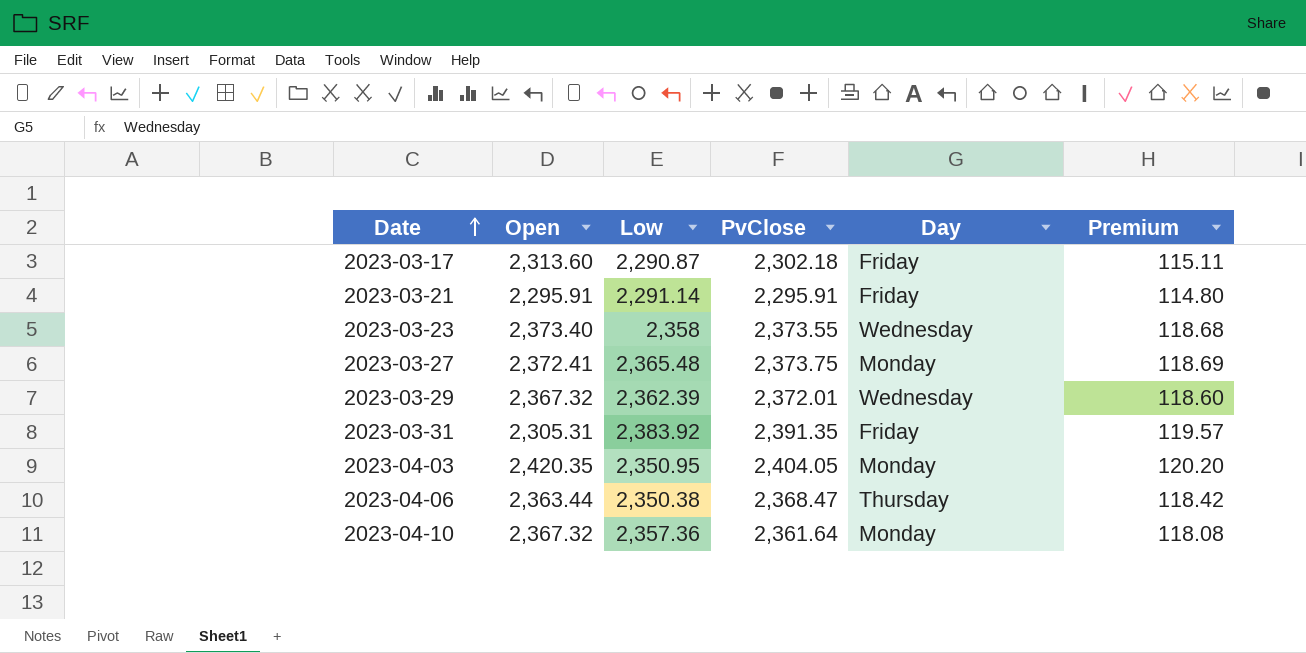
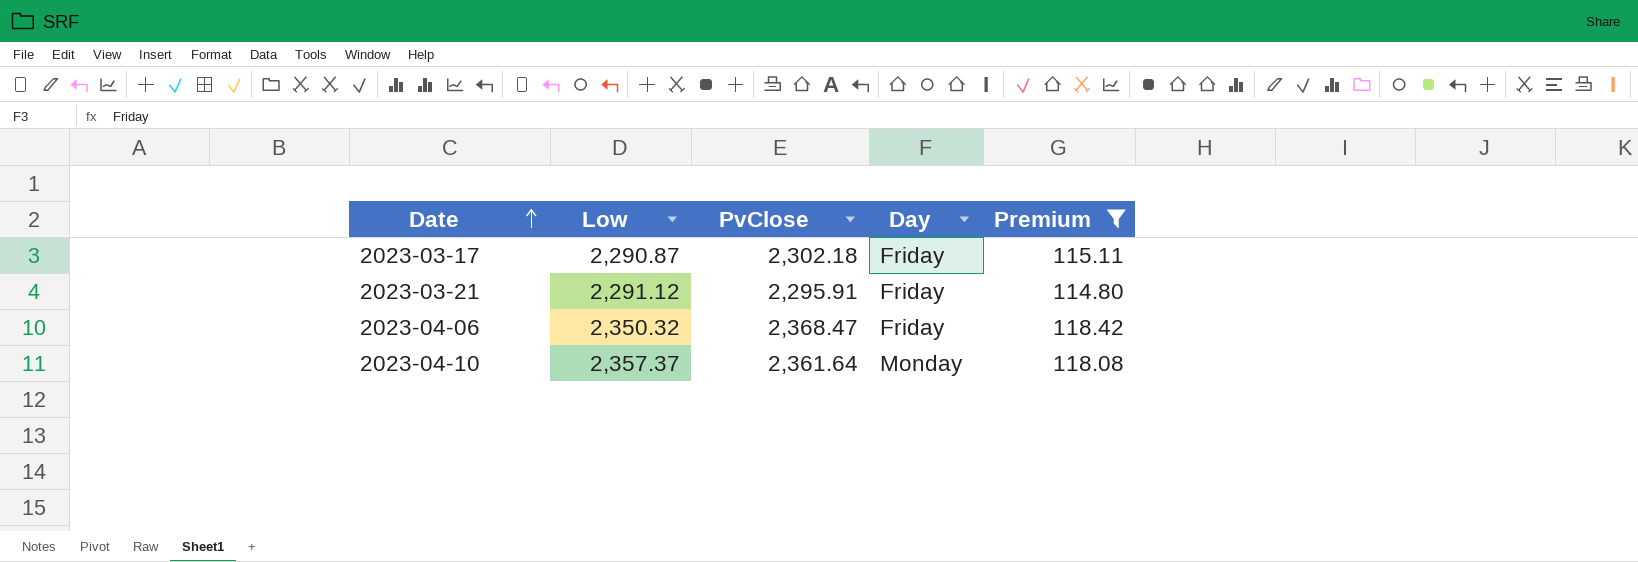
filter: none -> Premium <= 118.42
column Open | position: 2 -> none
2023-03-21 | Low: 2,291.14 -> 2,291.12
2023-04-06 | Low: 2,350.38 -> 2,350.32
2023-04-06 | Day: Thursday -> Friday
2023-04-10 | Low: 2,357.36 -> 2,357.37

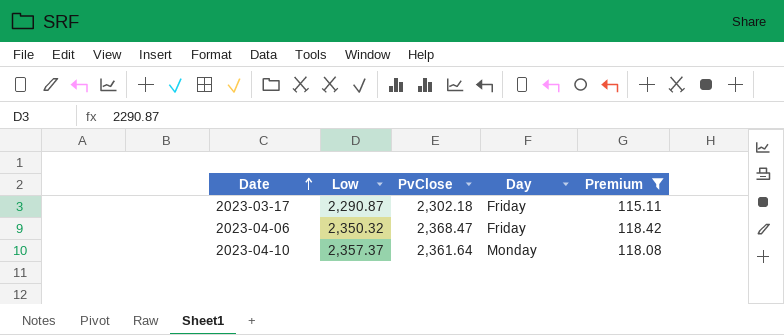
row 2023-03-21: 2,291.12 | 2,295.91 | Friday | 114.80 -> none

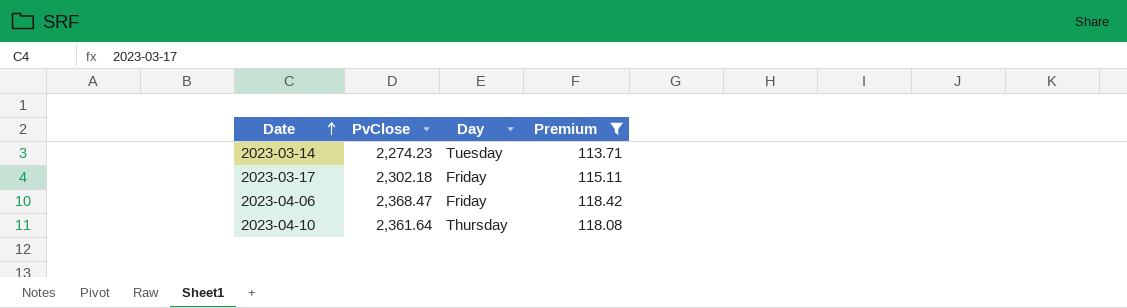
column Low | position: 2 -> none
row 2023-03-14: none -> 2,274.23 | Tuesday | 113.71
2023-04-10 | Day: Monday -> Thursday

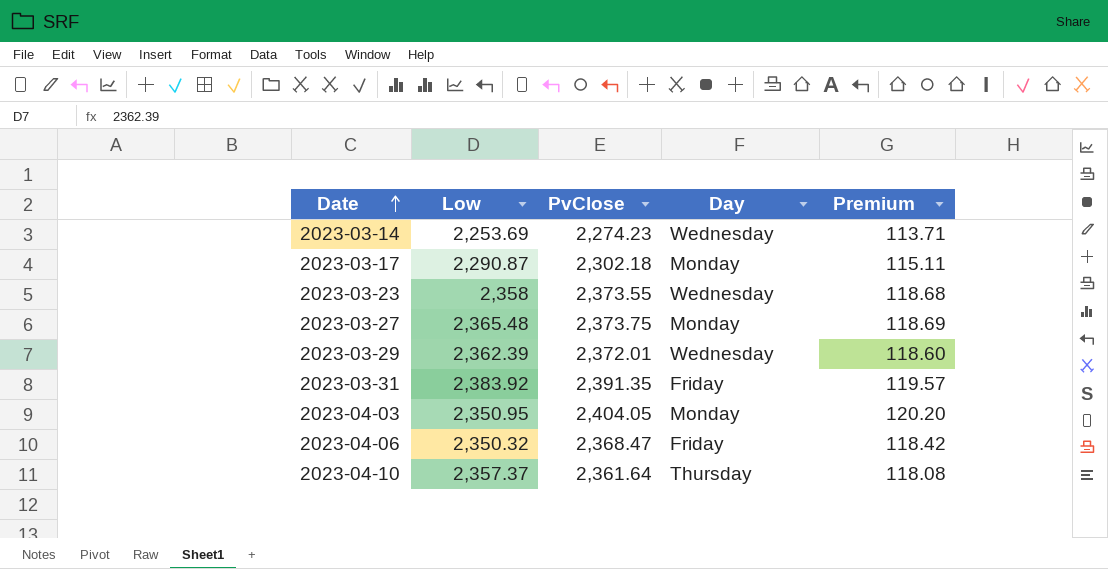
filter: Premium <= 118.42 -> none
column Low | position: none -> 2
2023-03-14 | Day: Tuesday -> Wednesday
2023-03-17 | Day: Friday -> Monday

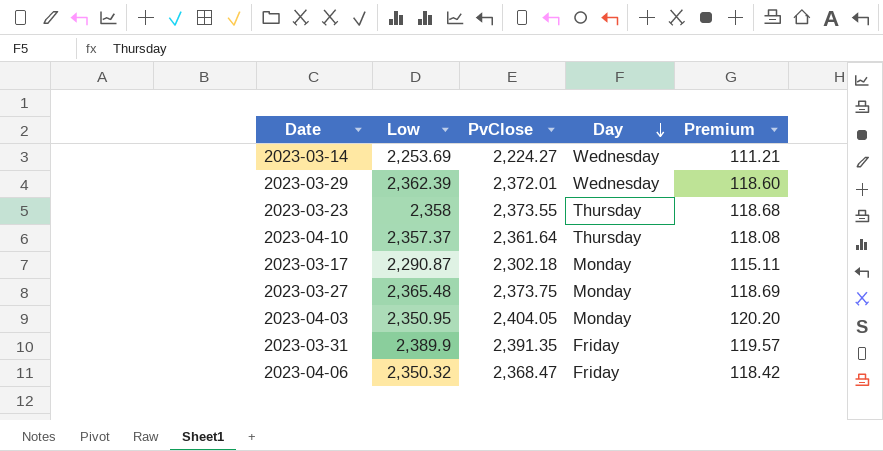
row order: Date ascending -> Day descending
2023-03-14 | PvClose: 2,274.23 -> 2,224.27
2023-03-14 | Premium: 113.71 -> 111.21
2023-03-23 | Day: Wednesday -> Thursday
2023-03-31 | Low: 2,383.92 -> 2,389.9

